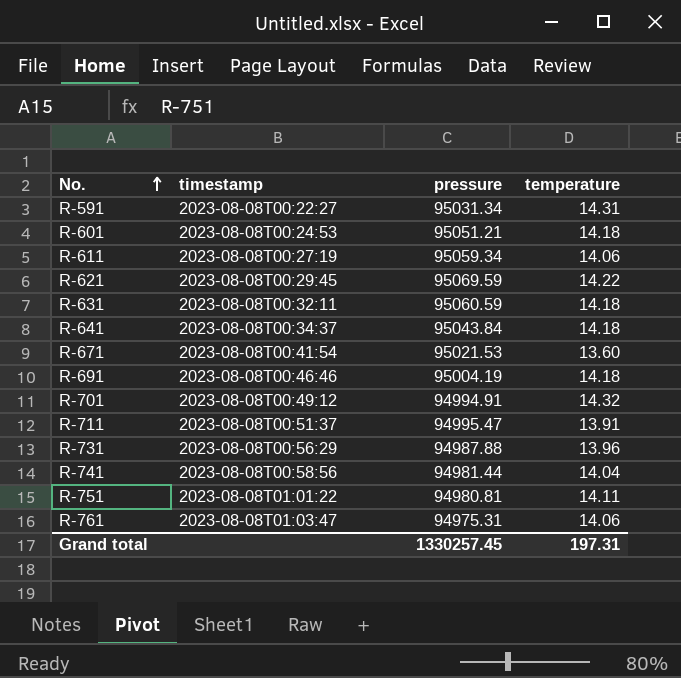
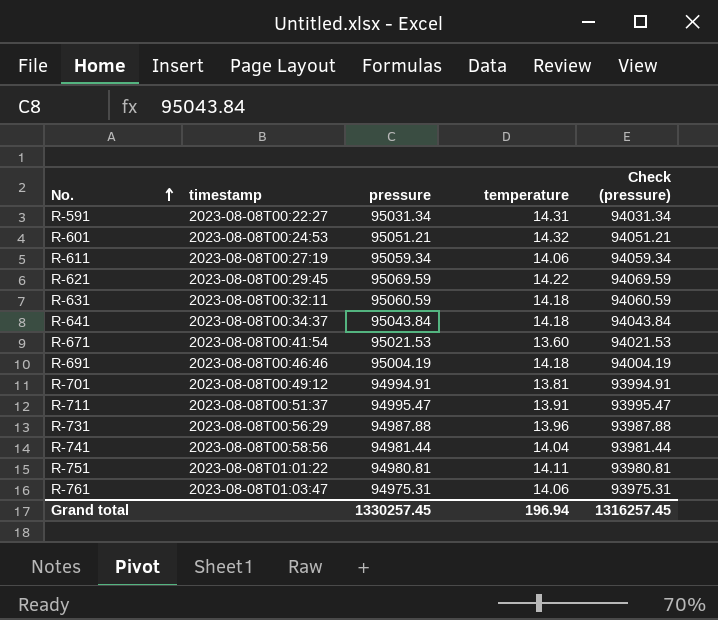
column Check (pressure) | formula: none -> [pressure] - 1000
R-601 | temperature: 14.18 -> 14.32
R-701 | temperature: 14.32 -> 13.81
Grand total | temperature: 197.31 -> 196.94

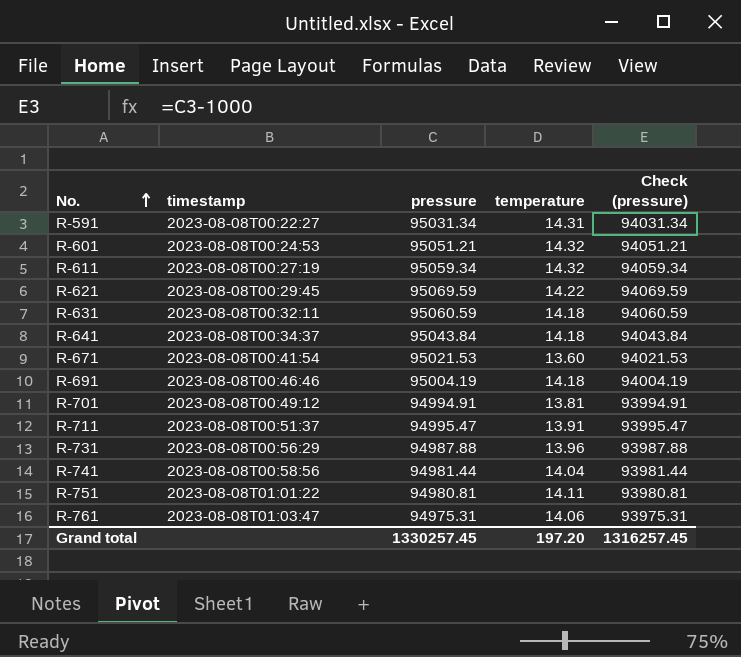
R-611 | temperature: 14.06 -> 14.32
Grand total | temperature: 196.94 -> 197.20

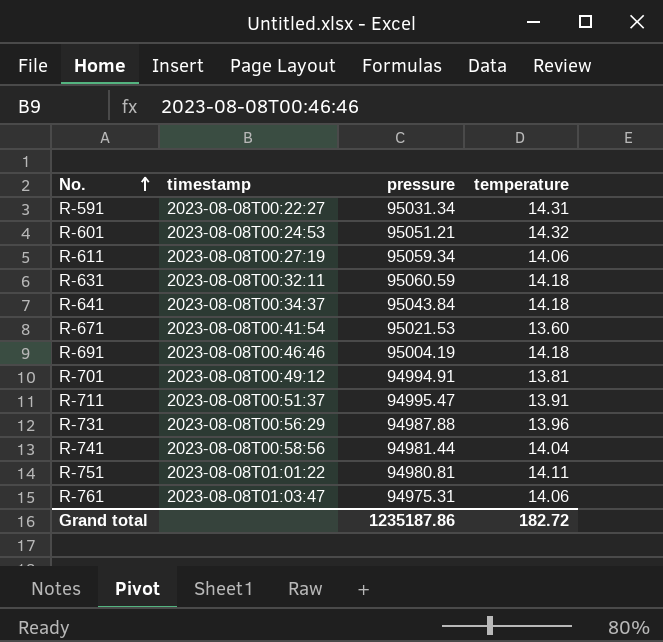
column Check (pressure) | formula: [pressure] - 1000 -> none
row R-621: 2023-08-08T00:29:45 | 95069.59 | 14.22 | 94069.59 -> none
R-611 | temperature: 14.32 -> 14.06
Grand total | pressure: 1330257.45 -> 1235187.86
Grand total | temperature: 197.20 -> 182.72

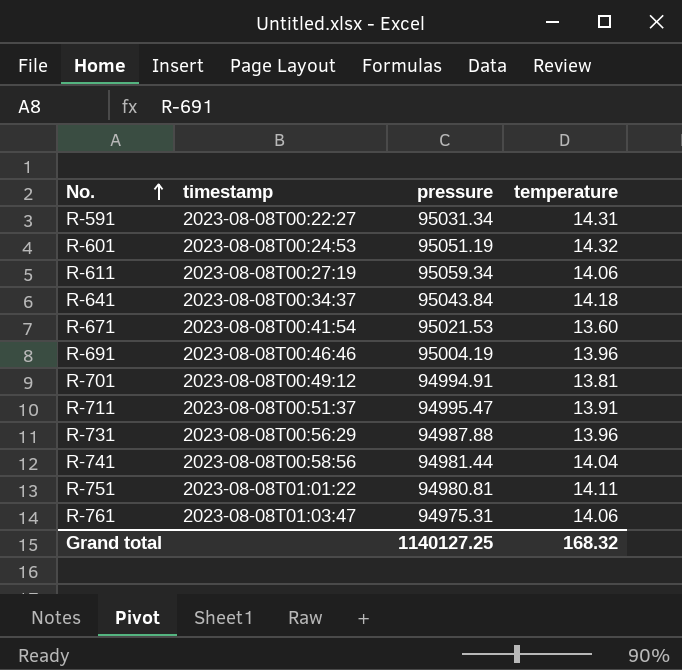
row R-631: 2023-08-08T00:32:11 | 95060.59 | 14.18 -> none
R-601 | pressure: 95051.21 -> 95051.19
R-691 | temperature: 14.18 -> 13.96
Grand total | pressure: 1235187.86 -> 1140127.25
Grand total | temperature: 182.72 -> 168.32

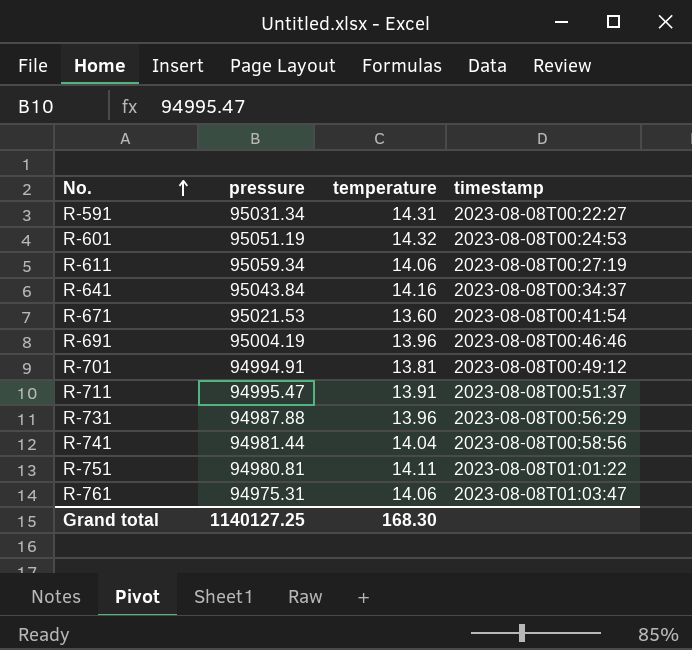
column timestamp | position: 2 -> 4
R-641 | temperature: 14.18 -> 14.16
Grand total | temperature: 168.32 -> 168.30

